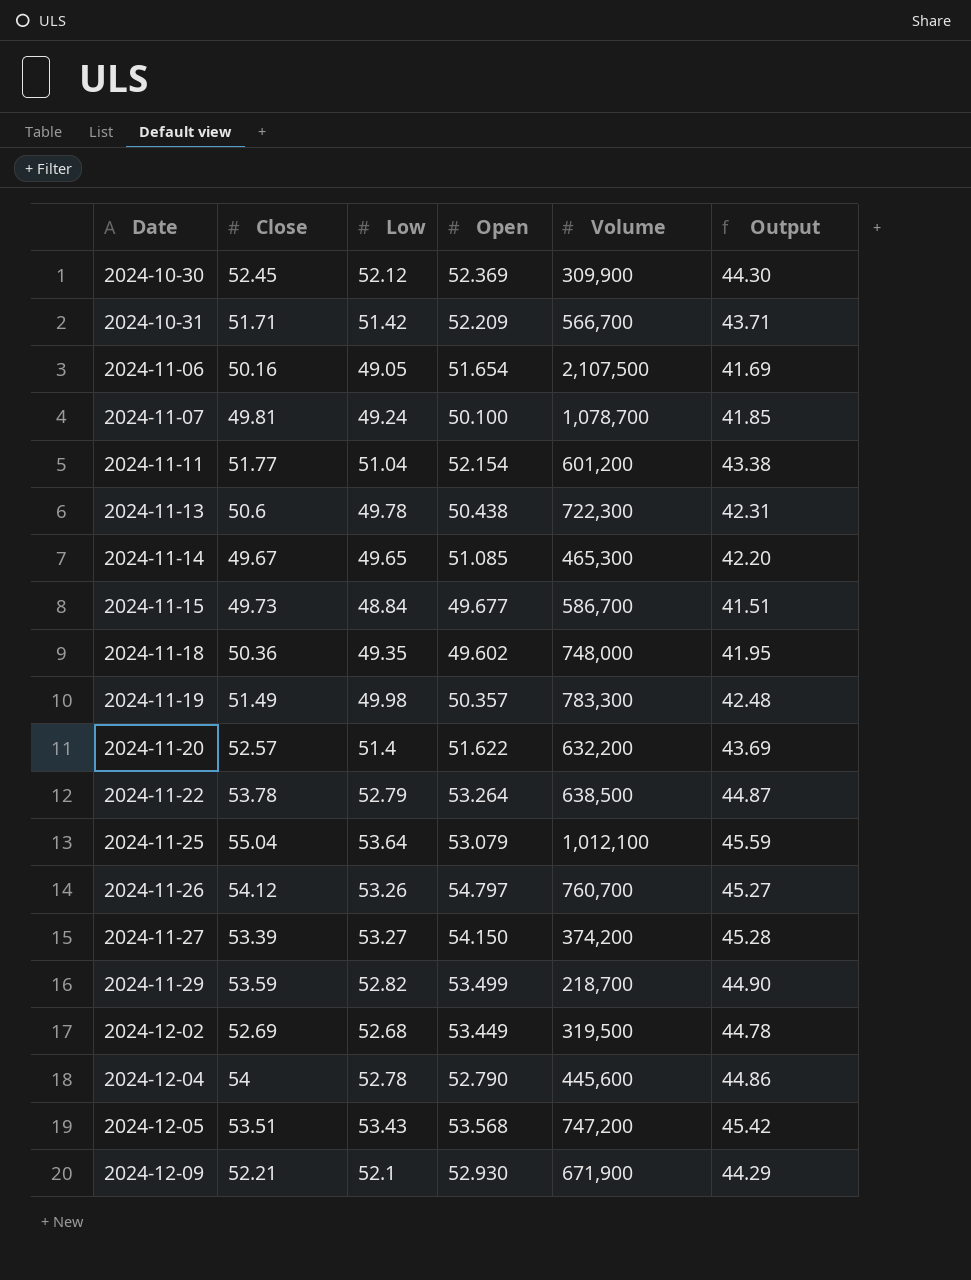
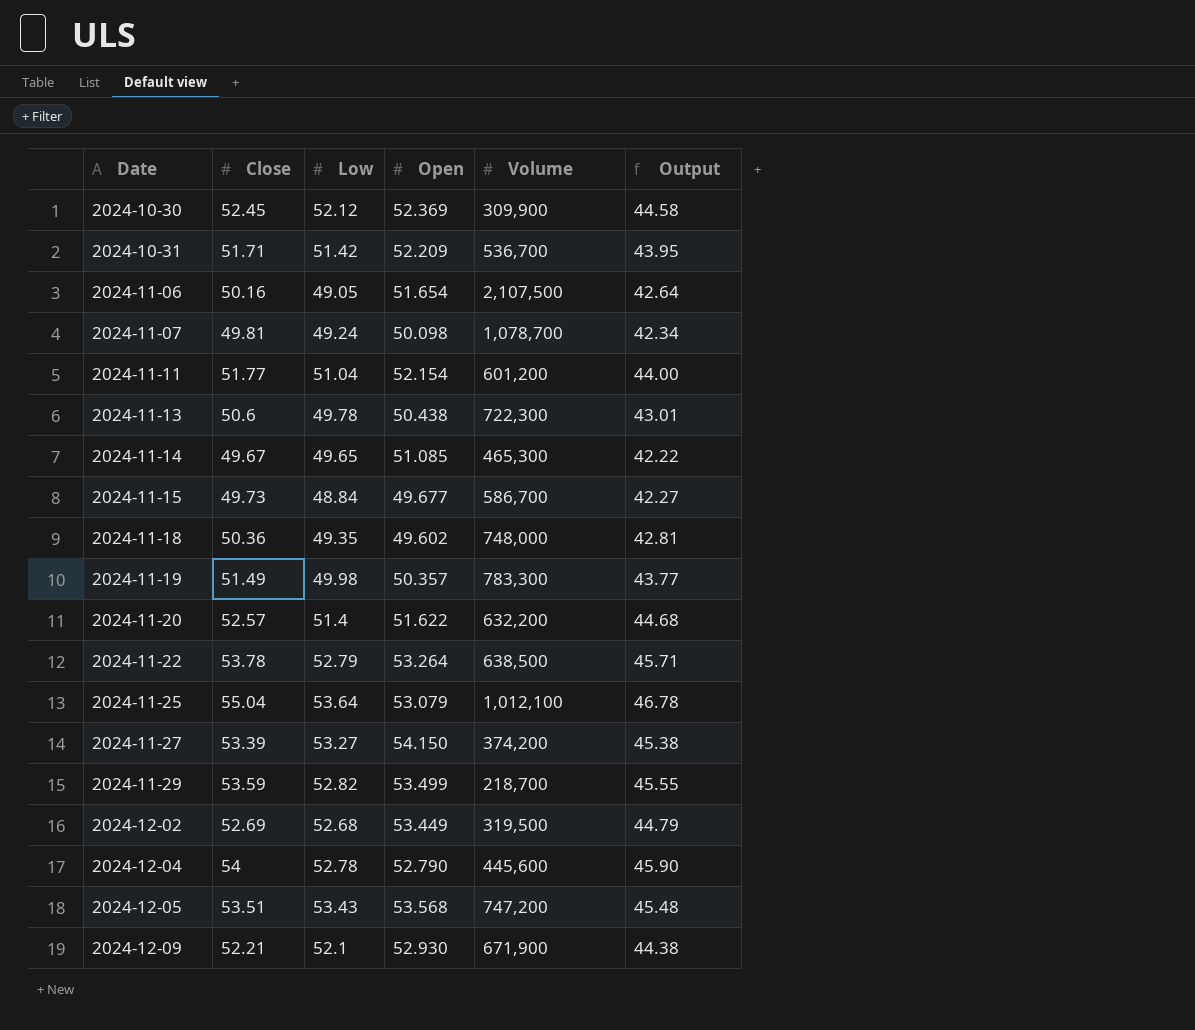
column Output | formula: [Low] * 0.85 -> [Close] * 0.85
row 2024-11-26: 54.12 | 53.26 | 54.797 | 760,700 | 45.27 -> none
2024-10-31 | Volume: 566,700 -> 536,700
2024-11-07 | Open: 50.100 -> 50.098

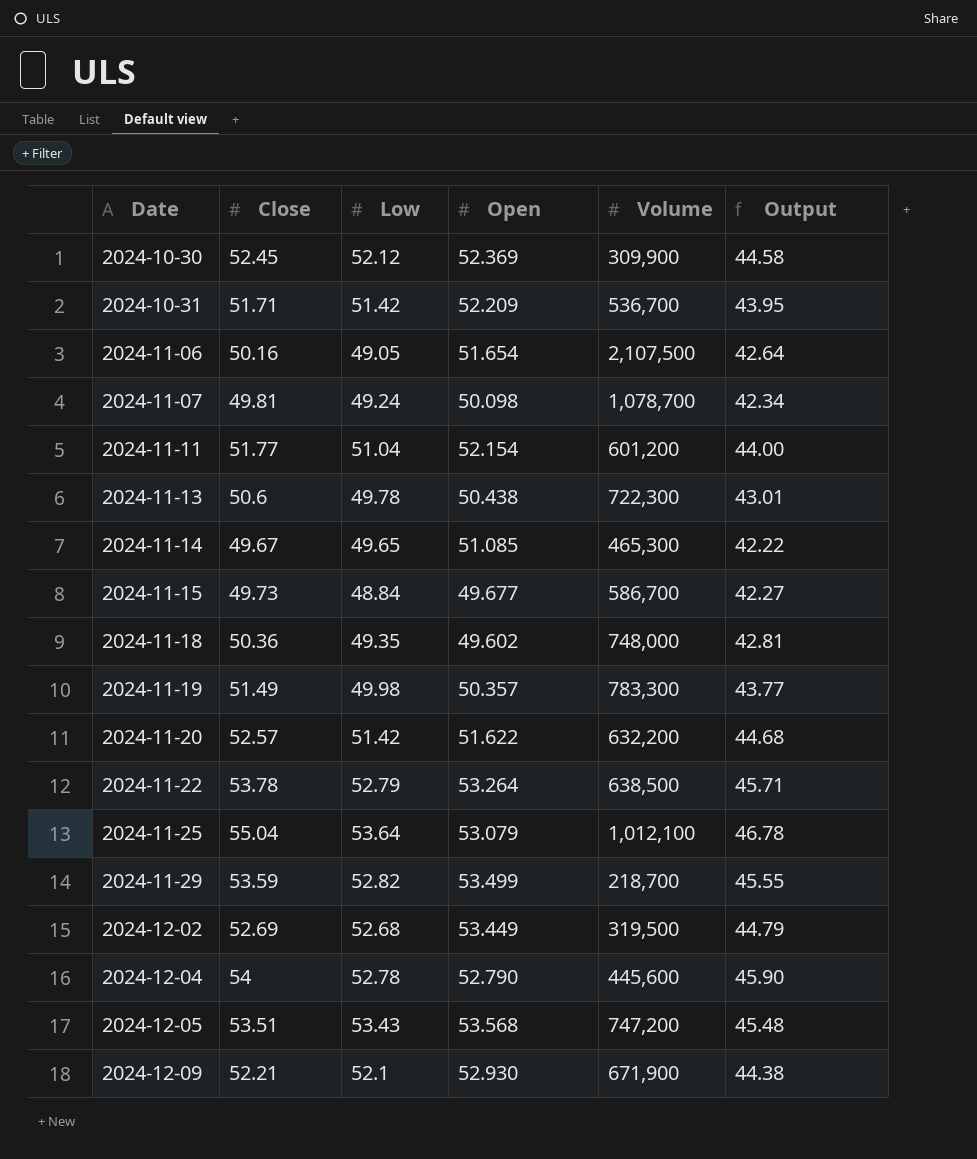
row 2024-11-27: 53.39 | 53.27 | 54.150 | 374,200 | 45.38 -> none
2024-11-20 | Low: 51.4 -> 51.42

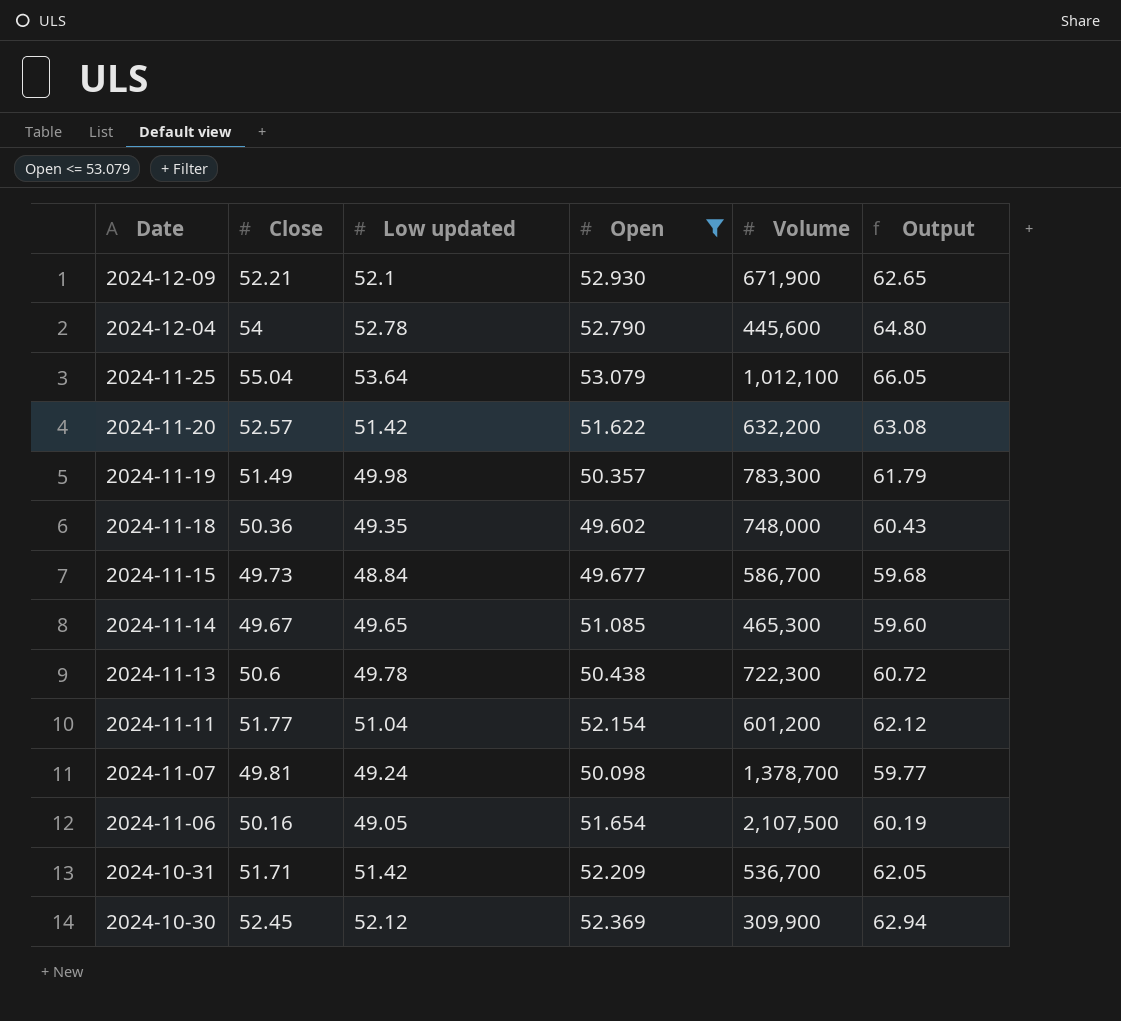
filter: none -> Open <= 53.079
row order: Date ascending -> Date descending
column name: Low -> Low updated
column Output | formula: [Close] * 0.85 -> [Close] * 1.2
2024-11-07 | Volume: 1,078,700 -> 1,378,700

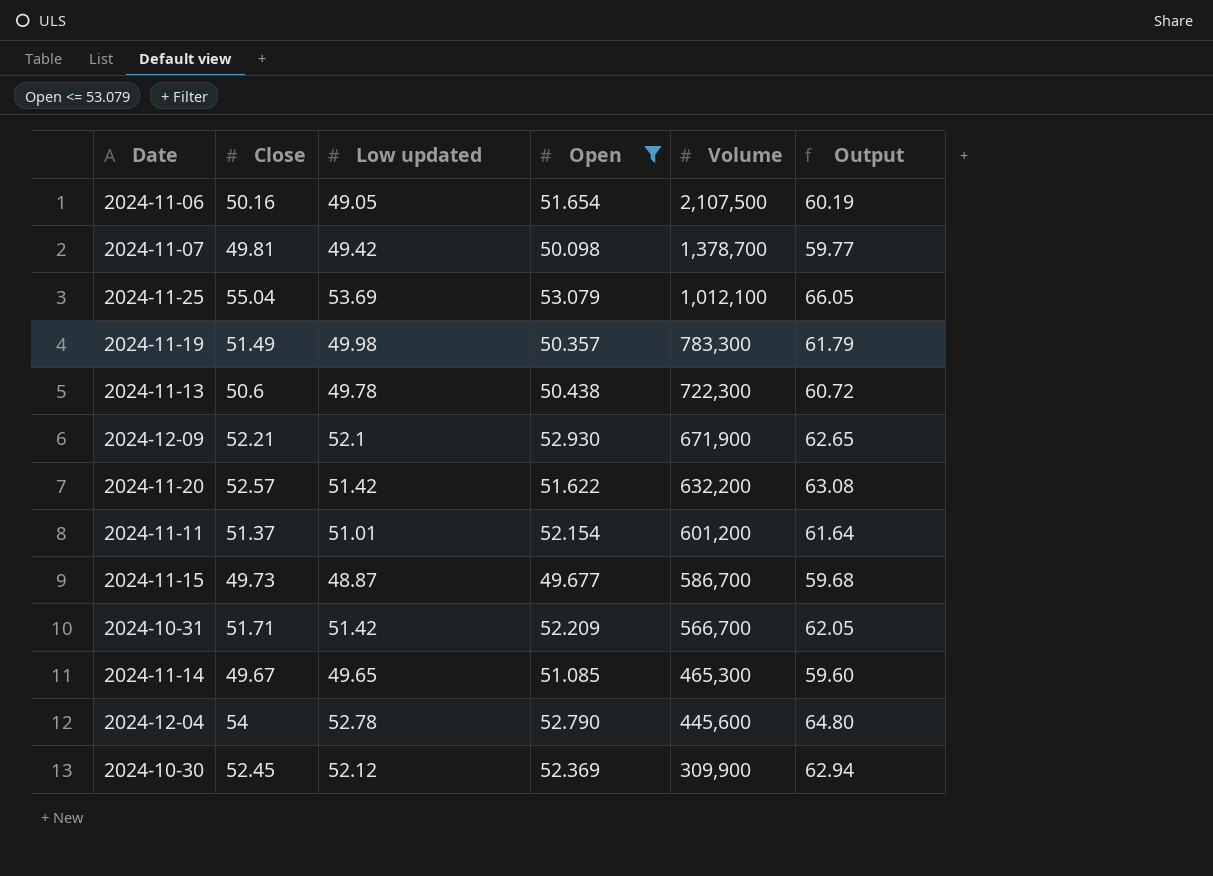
row order: Date descending -> Volume descending
row 2024-11-18: 50.36 | 49.35 | 49.602 | 748,000 | 60.43 -> none
2024-11-07 | Low updated: 49.24 -> 49.42
2024-11-25 | Low updated: 53.64 -> 53.69
2024-11-11 | Close: 51.77 -> 51.37
2024-11-11 | Low updated: 51.04 -> 51.01
2024-11-11 | Output: 62.12 -> 61.64
2024-11-15 | Low updated: 48.84 -> 48.87
2024-10-31 | Volume: 536,700 -> 566,700

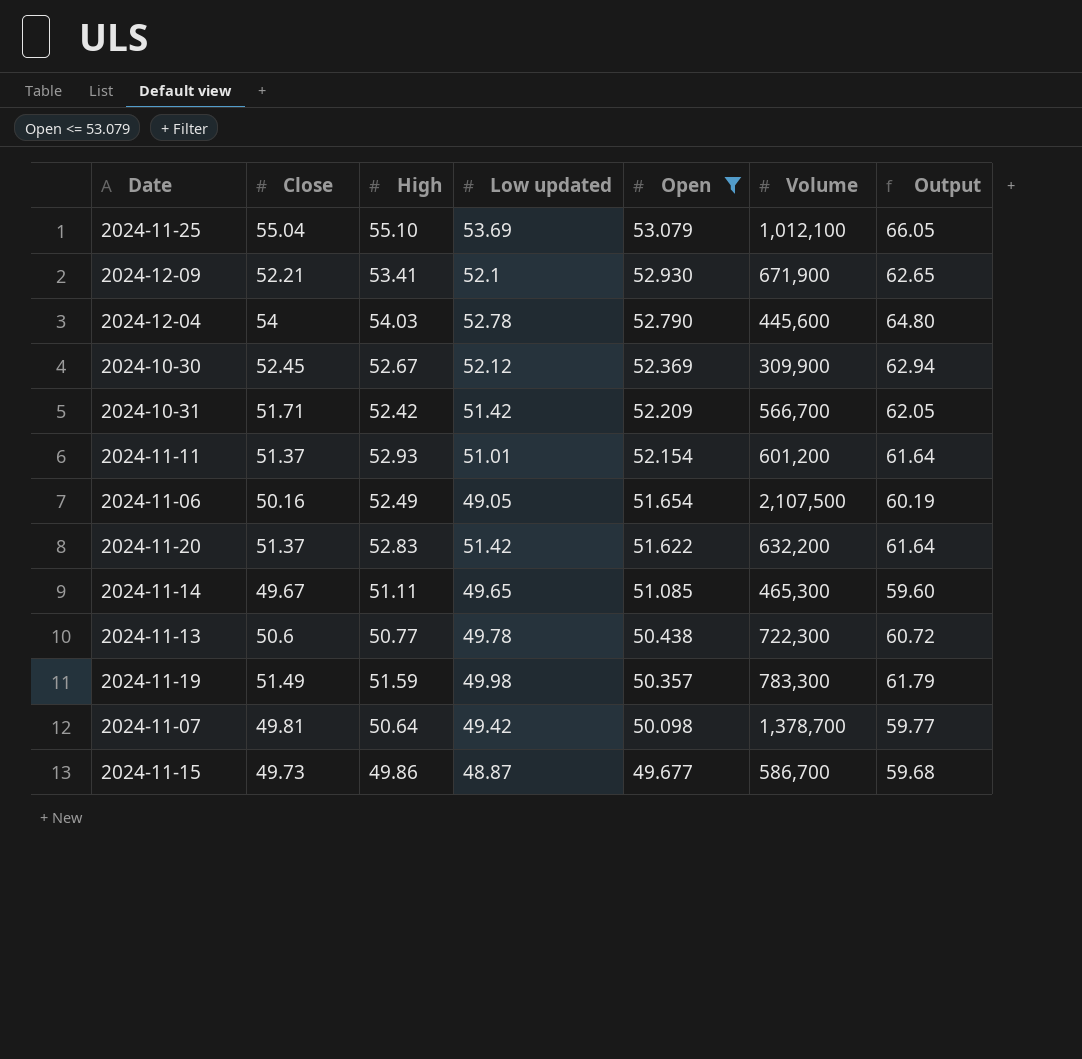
row order: Volume descending -> Open descending
column High | position: none -> 3
2024-11-20 | Close: 52.57 -> 51.37
2024-11-20 | Output: 63.08 -> 61.64

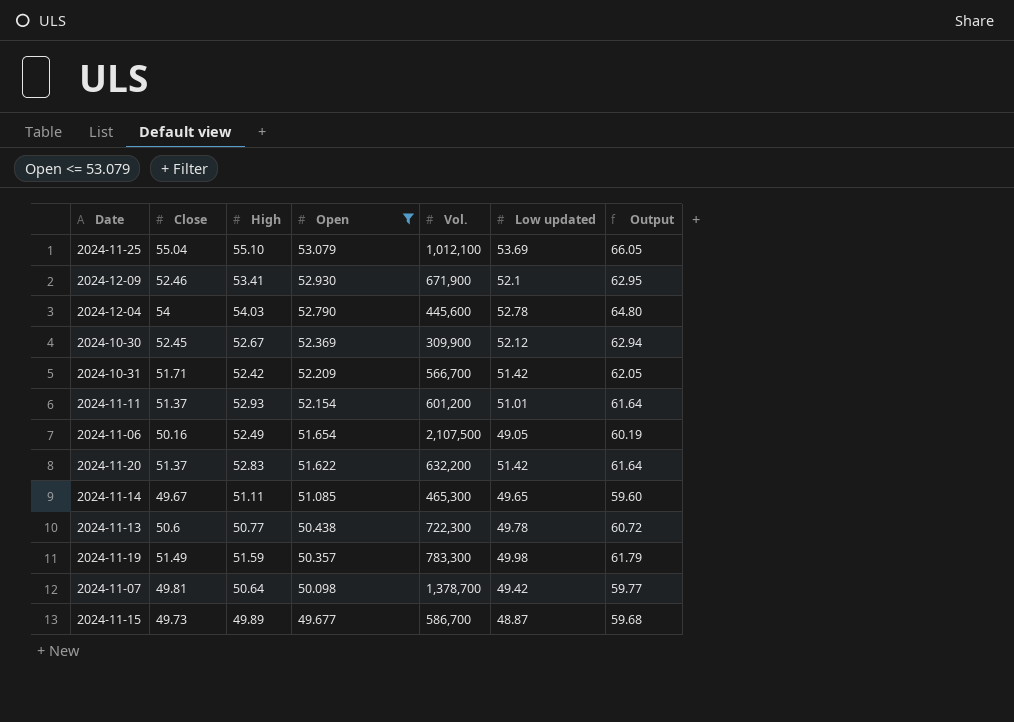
column name: Volume -> Vol.
column Low updated | position: 4 -> 6
2024-12-09 | Close: 52.21 -> 52.46
2024-12-09 | Output: 62.65 -> 62.95
2024-11-15 | High: 49.86 -> 49.89

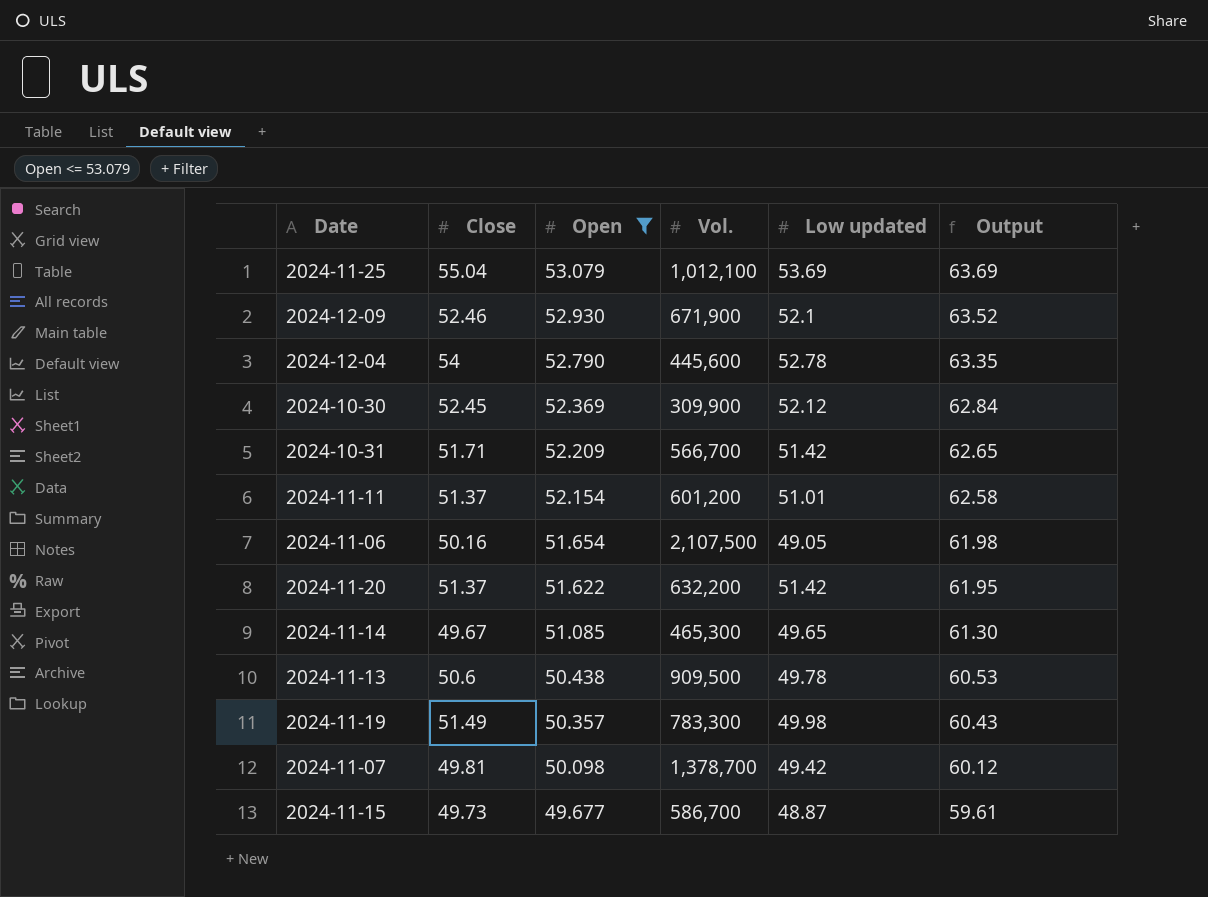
column High | position: 3 -> none
column Output | formula: [Close] * 1.2 -> [Open] * 1.2
2024-11-13 | Vol.: 722,300 -> 909,500

